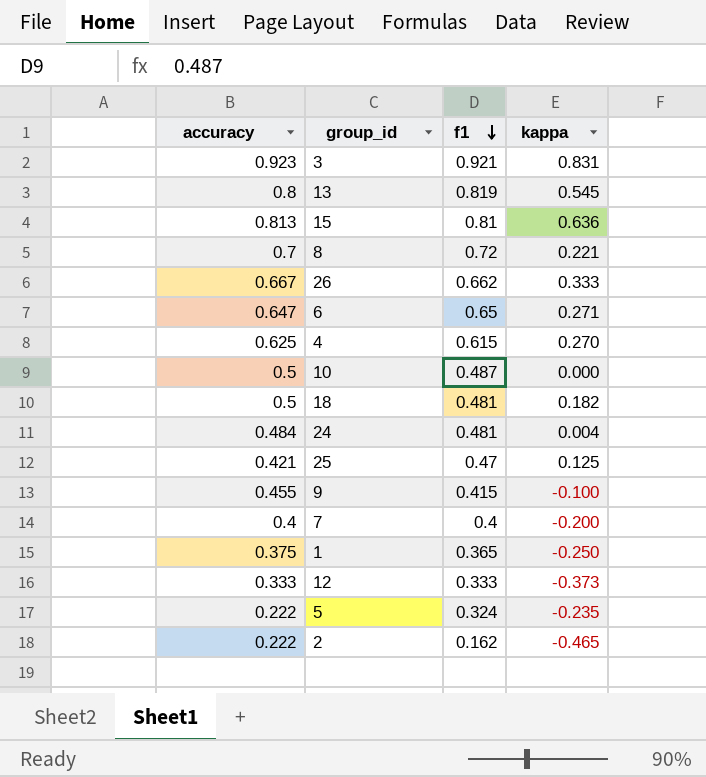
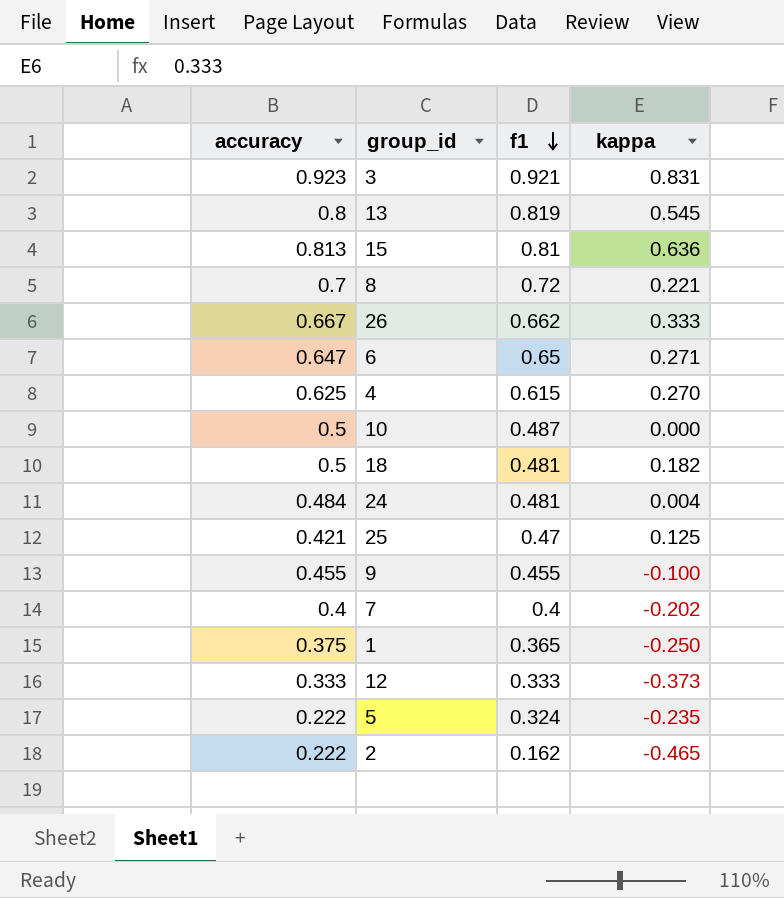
9 | f1: 0.415 -> 0.455
7 | kappa: -0.200 -> -0.202

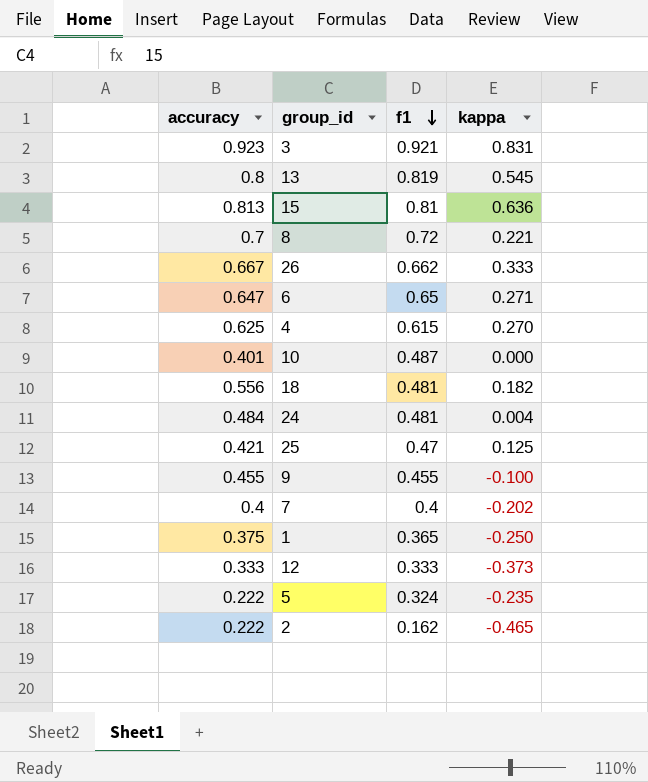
10 | accuracy: 0.5 -> 0.401
18 | accuracy: 0.5 -> 0.556

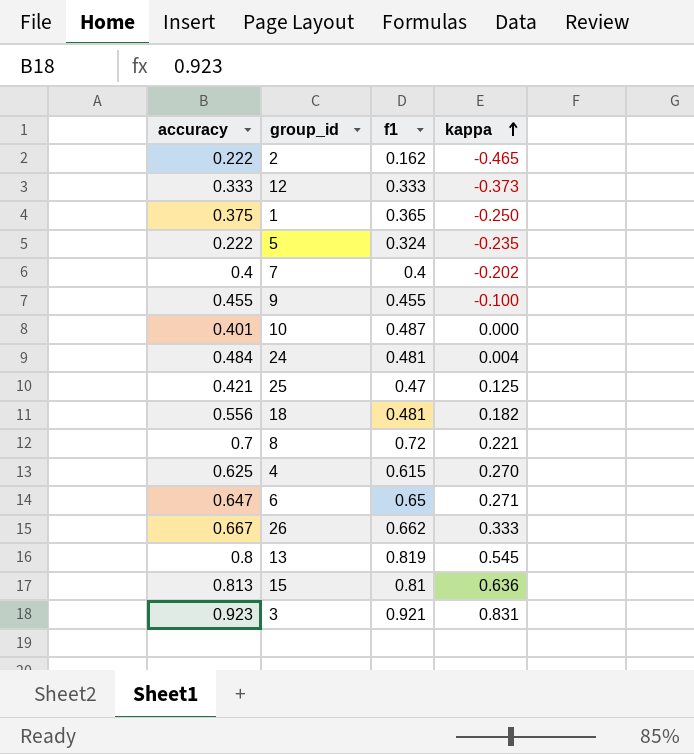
row order: f1 descending -> kappa ascending

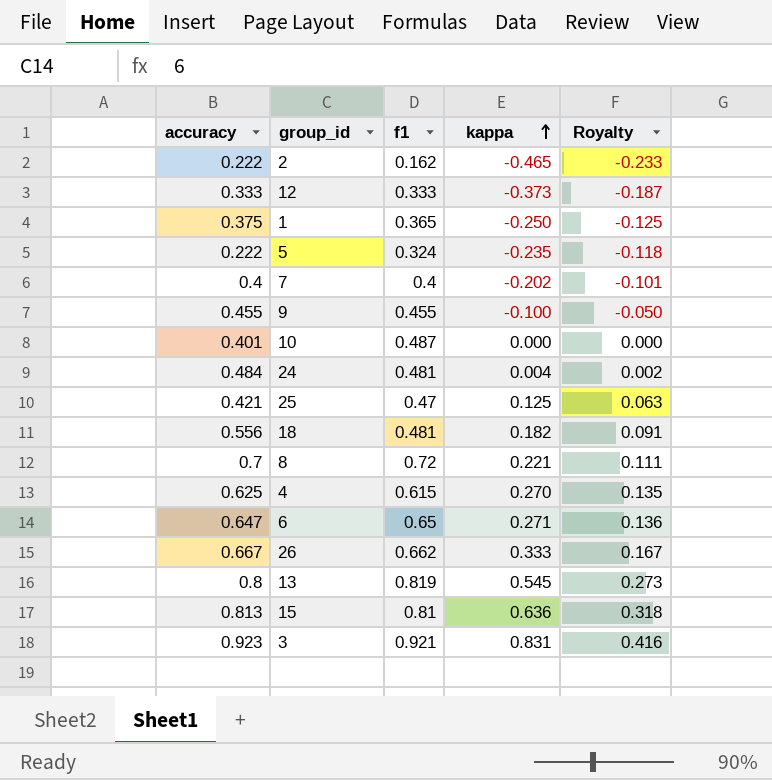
column Royalty | formula: none -> [kappa] * 0.5

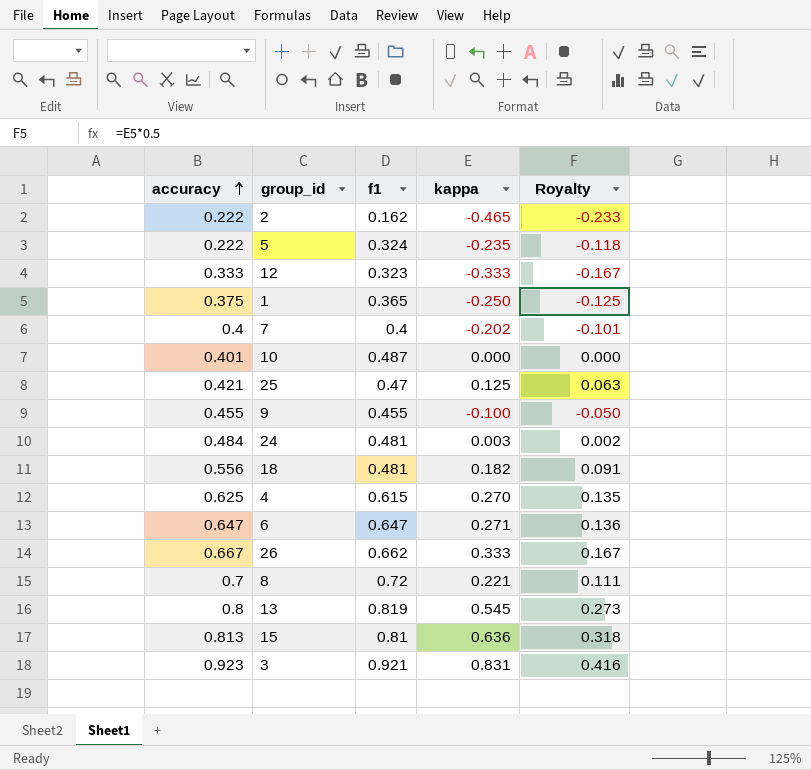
row order: kappa ascending -> accuracy ascending
12 | f1: 0.333 -> 0.323
12 | kappa: -0.373 -> -0.333
12 | Royalty: -0.187 -> -0.167
24 | kappa: 0.004 -> 0.003
6 | f1: 0.65 -> 0.647

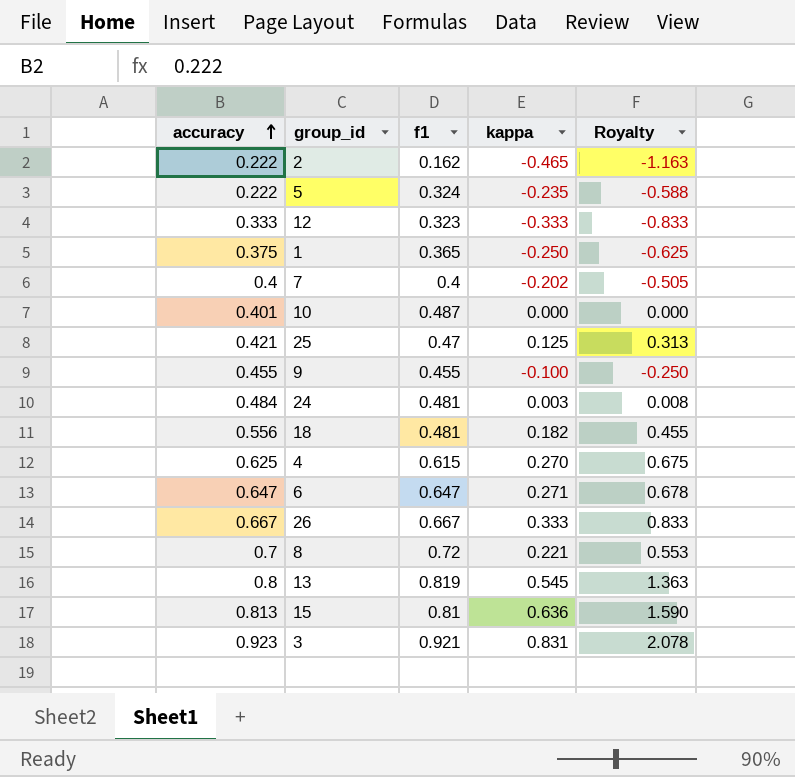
column Royalty | formula: [kappa] * 0.5 -> [kappa] * 2.5
26 | f1: 0.662 -> 0.667

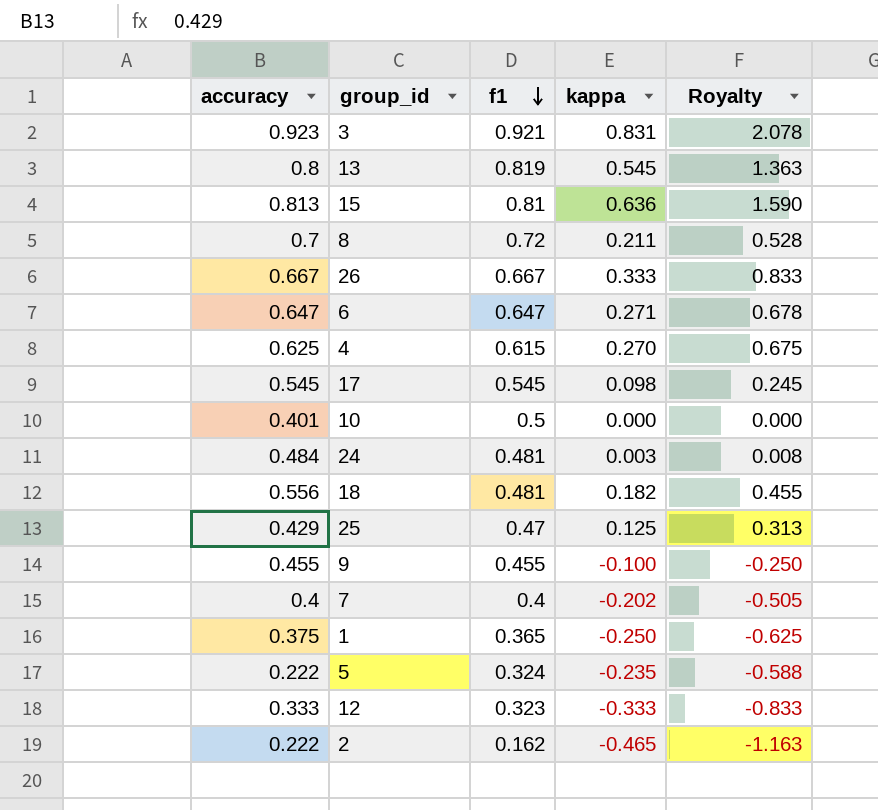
row order: accuracy ascending -> f1 descending
8 | kappa: 0.221 -> 0.211
8 | Royalty: 0.553 -> 0.528
row 17: none -> 0.545 | 0.545 | 0.098 | 0.245
10 | f1: 0.487 -> 0.5
25 | accuracy: 0.421 -> 0.429

